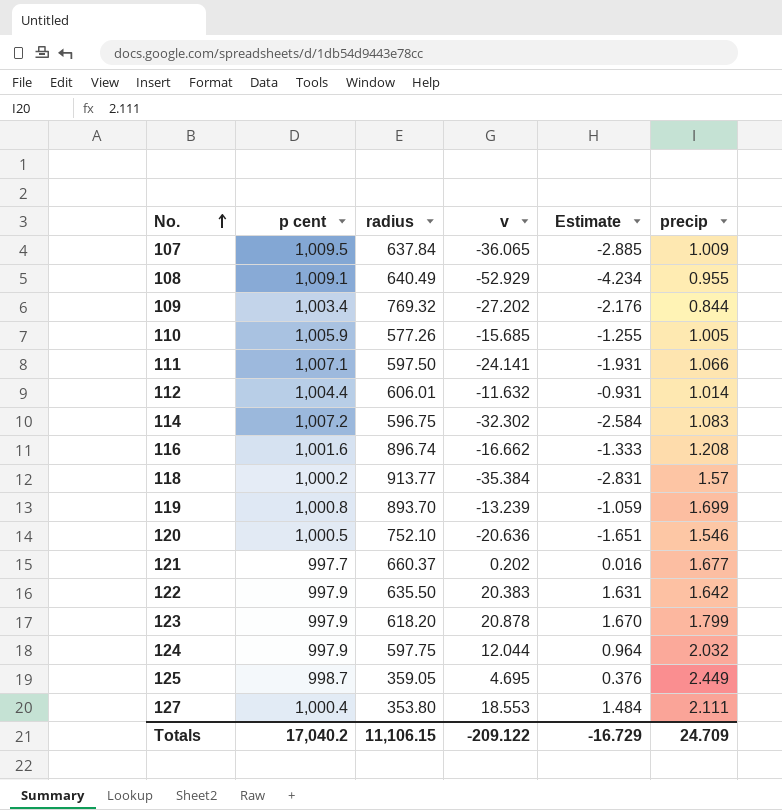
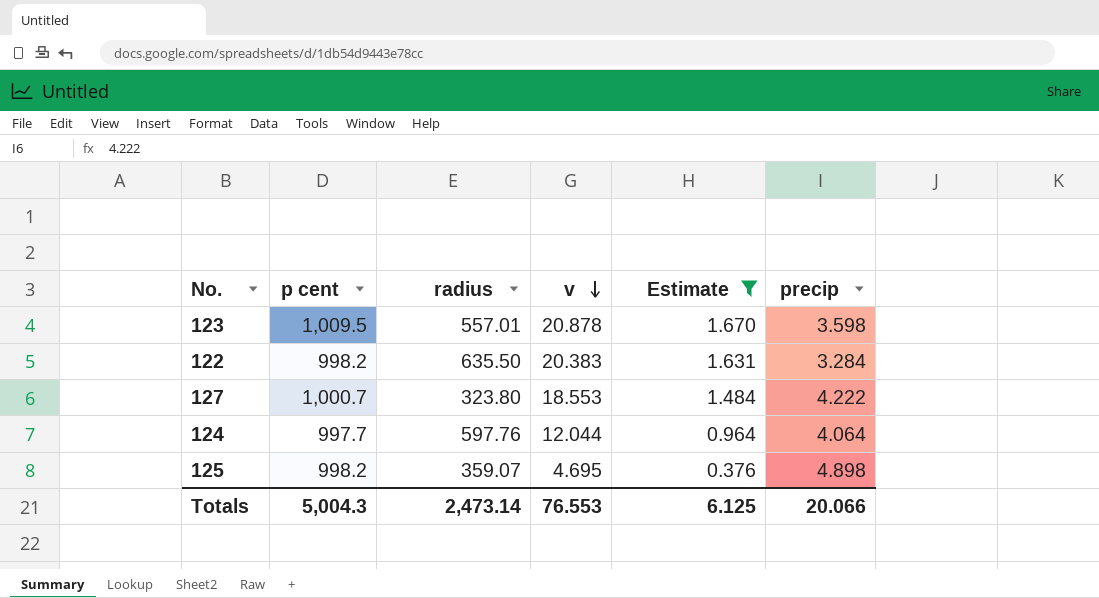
filter: none -> Estimate >= 0.376
row order: No. ascending -> v descending
123 | p cent: 997.9 -> 1,009.5
123 | radius: 618.20 -> 557.01
123 | precip: 1.799 -> 3.598
122 | p cent: 997.9 -> 998.2
122 | precip: 1.642 -> 3.284
127 | p cent: 1,000.4 -> 1,000.7
127 | radius: 353.80 -> 323.80
127 | precip: 2.111 -> 4.222
124 | p cent: 997.9 -> 997.7
124 | radius: 597.75 -> 597.76
124 | precip: 2.032 -> 4.064
125 | p cent: 998.7 -> 998.2
125 | radius: 359.05 -> 359.07
125 | precip: 2.449 -> 4.898
Totals | p cent: 17,040.2 -> 5,004.3
Totals | radius: 11,106.15 -> 2,473.14
Totals | v: -209.122 -> 76.553
Totals | Estimate: -16.729 -> 6.125
Totals | precip: 24.709 -> 20.066

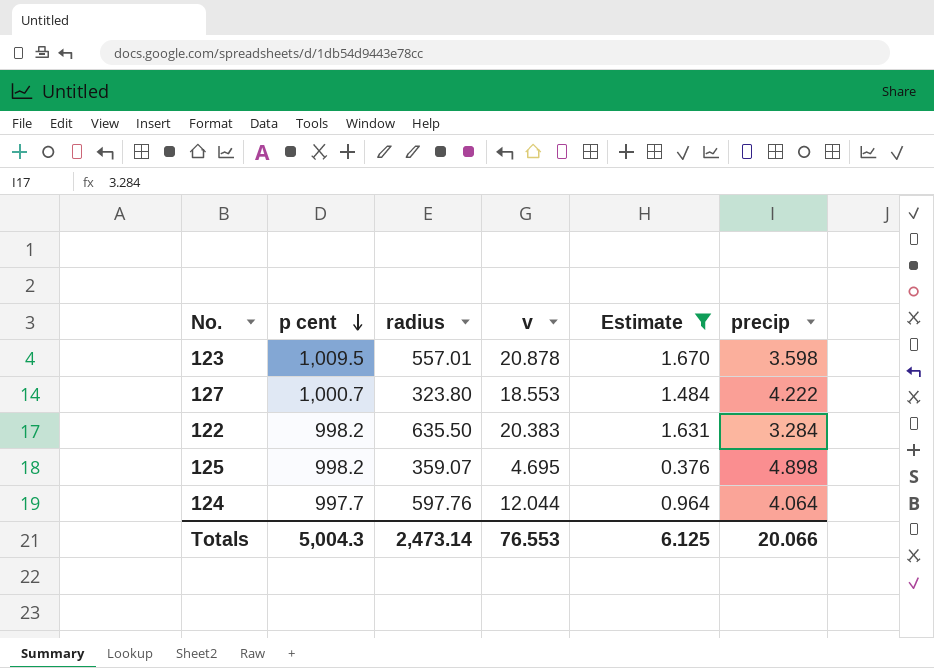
row order: v descending -> p cent descending

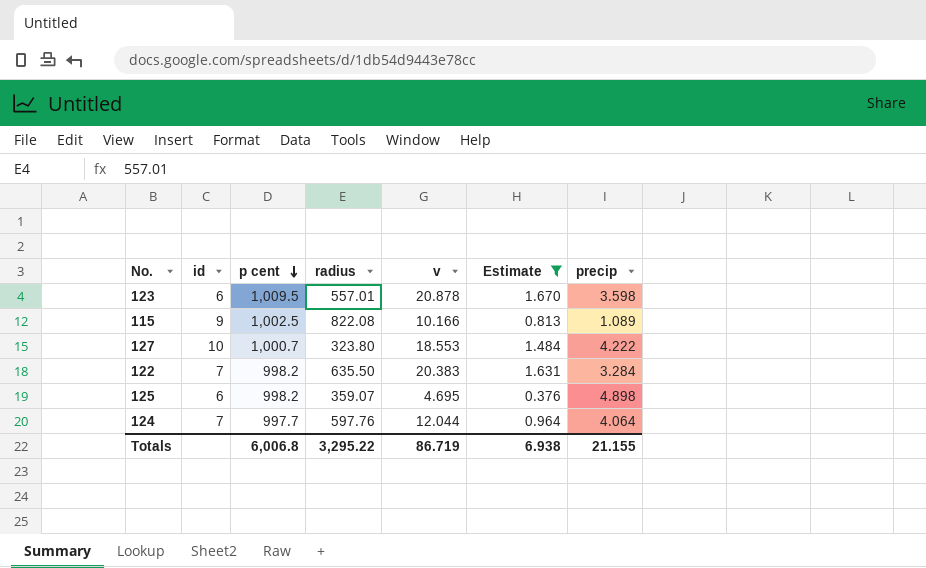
column id | position: none -> 2
row 115: none -> 9 | 1,002.5 | 822.08 | 10.166 | 0.813 | 1.089
Totals | p cent: 5,004.3 -> 6,006.8
Totals | radius: 2,473.14 -> 3,295.22
Totals | v: 76.553 -> 86.719
Totals | Estimate: 6.125 -> 6.938
Totals | precip: 20.066 -> 21.155

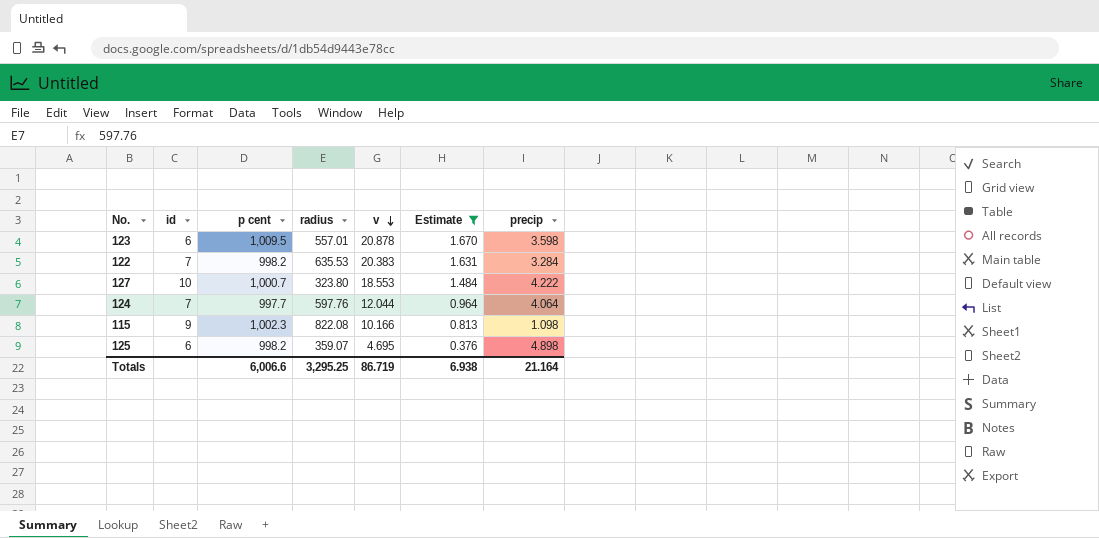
row order: p cent descending -> v descending
122 | radius: 635.50 -> 635.53
115 | p cent: 1,002.5 -> 1,002.3
115 | precip: 1.089 -> 1.098
Totals | p cent: 6,006.8 -> 6,006.6
Totals | radius: 3,295.22 -> 3,295.25
Totals | precip: 21.155 -> 21.164

